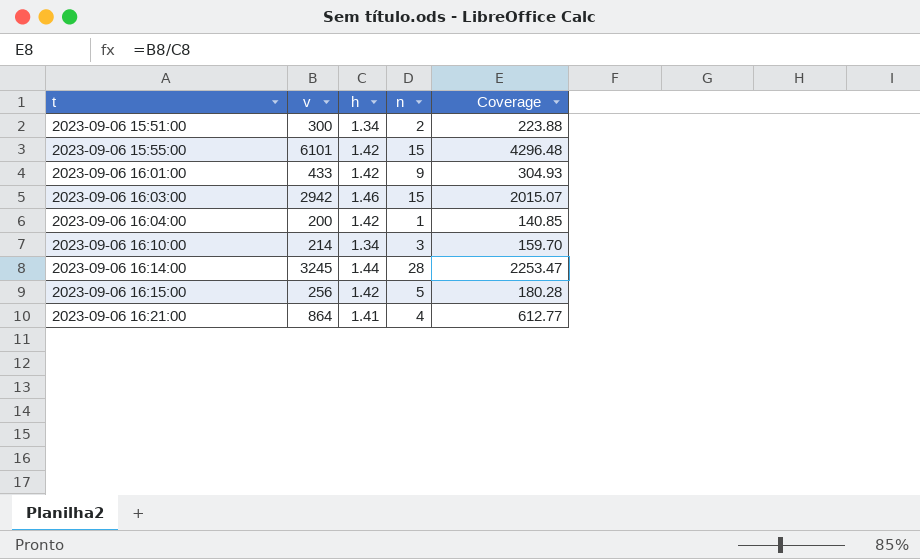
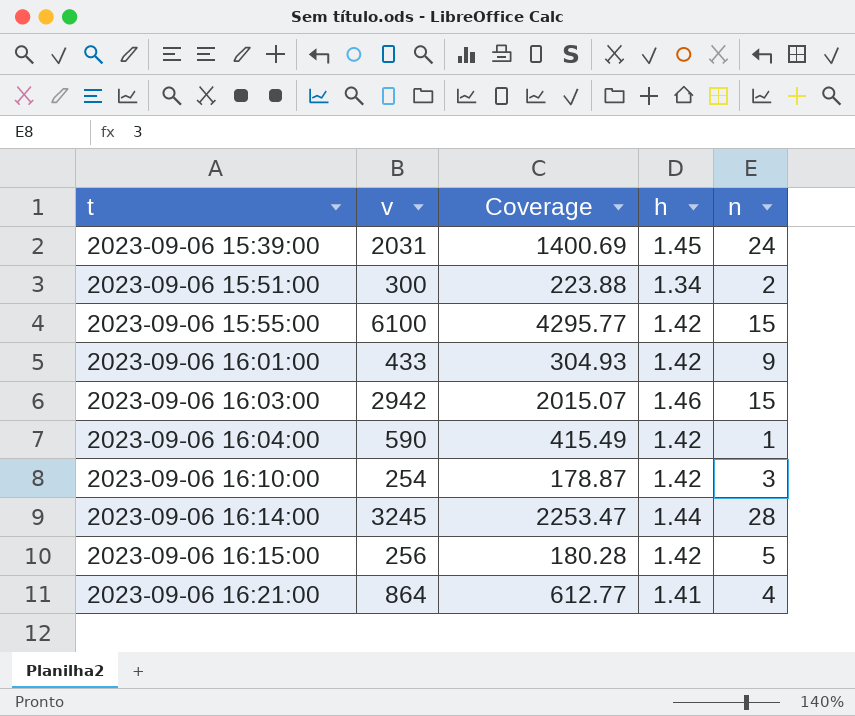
column Coverage | position: 5 -> 3
row 2023-09-06 15:39:00: none -> 2031 | 1400.69 | 1.45 | 24
2023-09-06 15:55:00 | v: 6101 -> 6100
2023-09-06 15:55:00 | Coverage: 4296.48 -> 4295.77
2023-09-06 16:04:00 | v: 200 -> 590
2023-09-06 16:04:00 | Coverage: 140.85 -> 415.49
2023-09-06 16:10:00 | v: 214 -> 254
2023-09-06 16:10:00 | Coverage: 159.70 -> 178.87
2023-09-06 16:10:00 | h: 1.34 -> 1.42

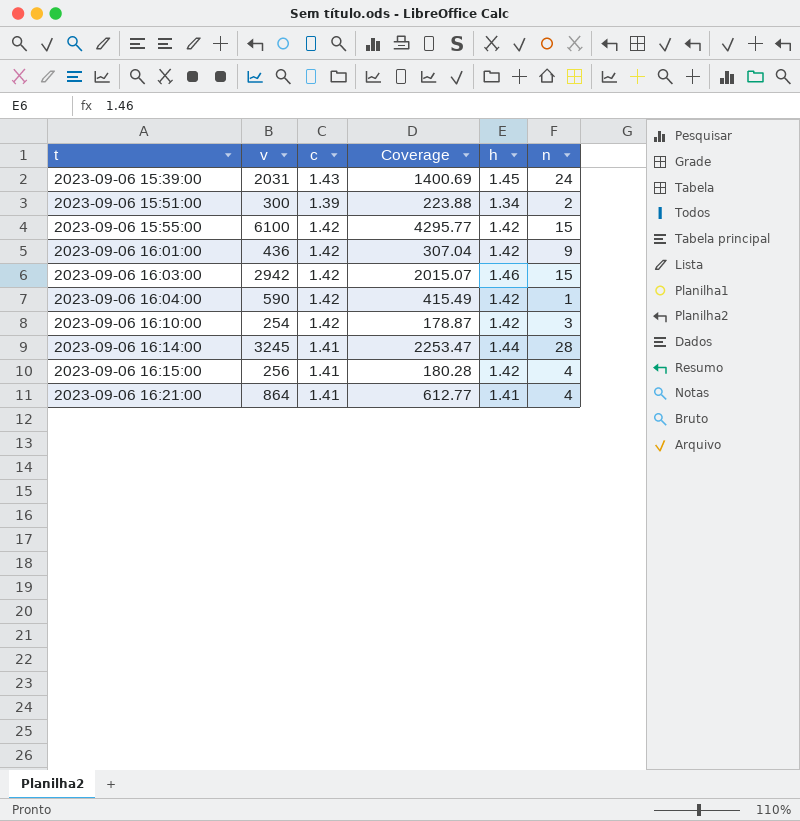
column c | position: none -> 3
2023-09-06 16:01:00 | v: 433 -> 436
2023-09-06 16:01:00 | Coverage: 304.93 -> 307.04
2023-09-06 16:15:00 | n: 5 -> 4

